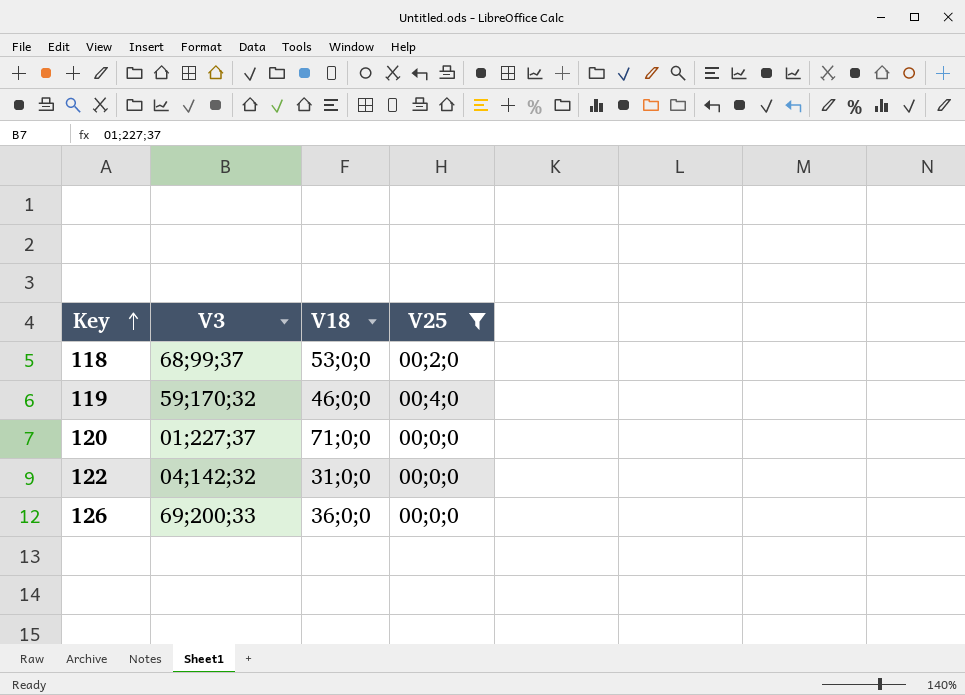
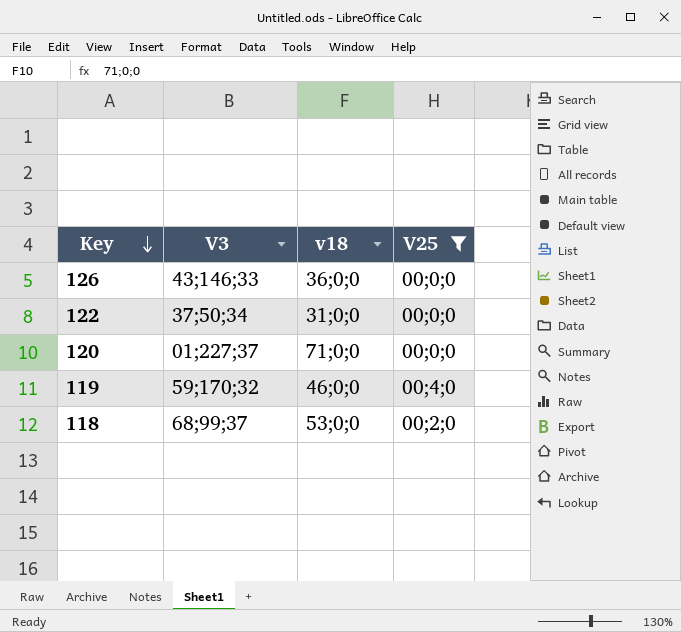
row order: Key ascending -> Key descending
column name: V18 -> v18
126 | V3: 69;200;33 -> 43;146;33
122 | V3: 04;142;32 -> 37;50;34

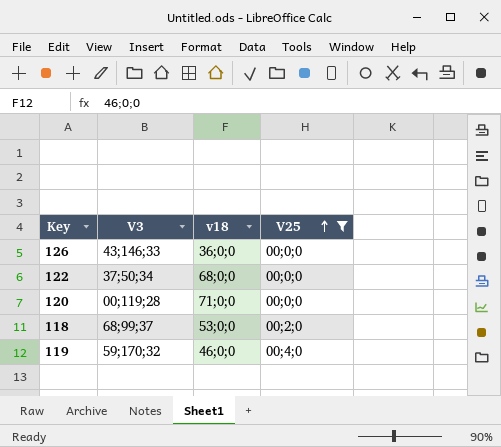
row order: Key descending -> V25 ascending
122 | v18: 31;0;0 -> 68;0;0
120 | V3: 01;227;37 -> 00;119;28

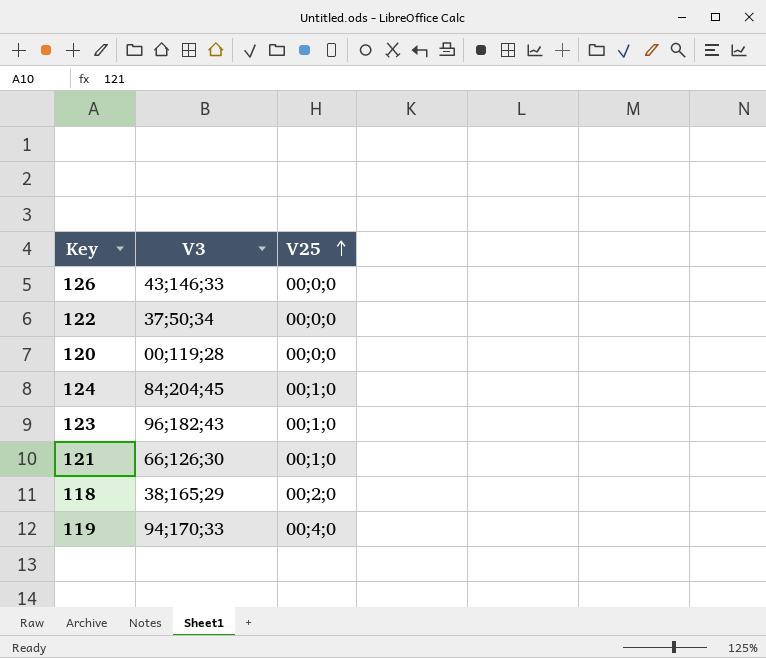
filter: V25 != 00;1;0 -> none
column v18 | position: 3 -> none
118 | V3: 68;99;37 -> 38;165;29
119 | V3: 59;170;32 -> 94;170;33

